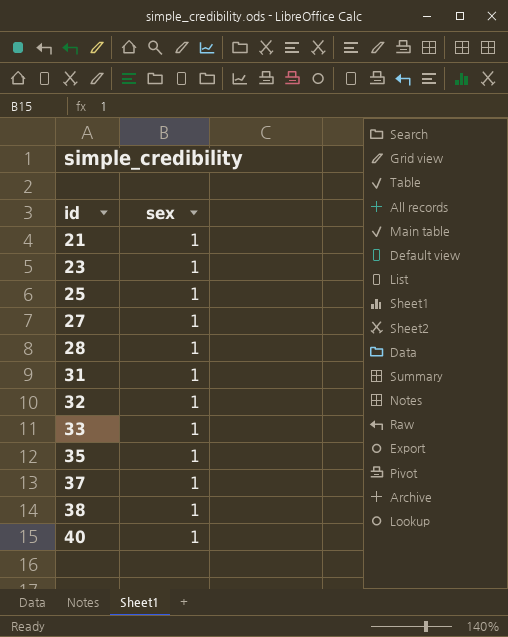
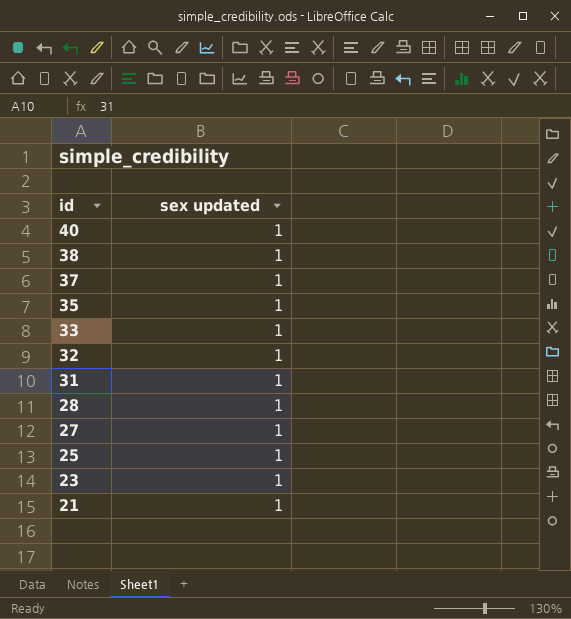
row order: id ascending -> id descending
column name: sex -> sex updated

